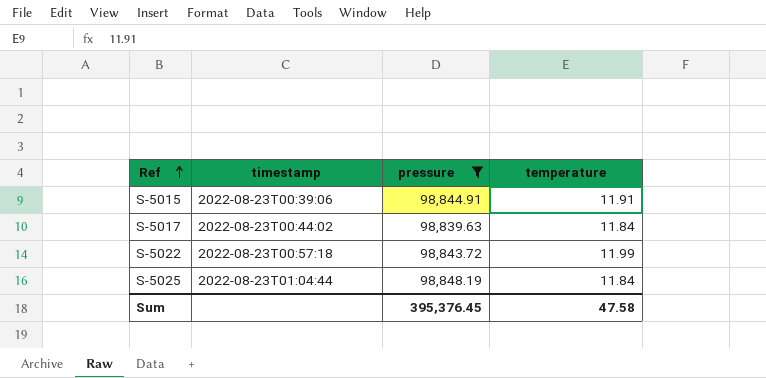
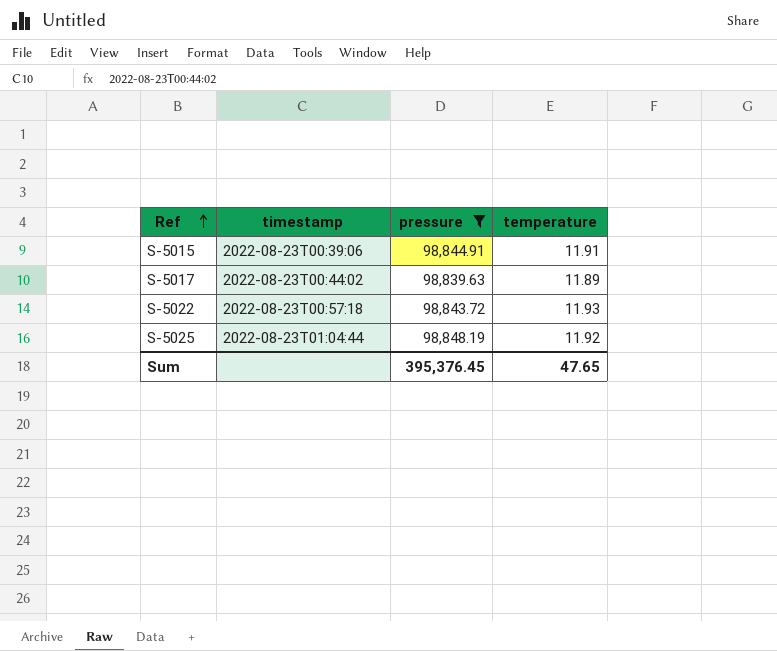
S-5017 | temperature: 11.84 -> 11.89
S-5022 | temperature: 11.99 -> 11.93
S-5025 | temperature: 11.84 -> 11.92
Sum | temperature: 47.58 -> 47.65

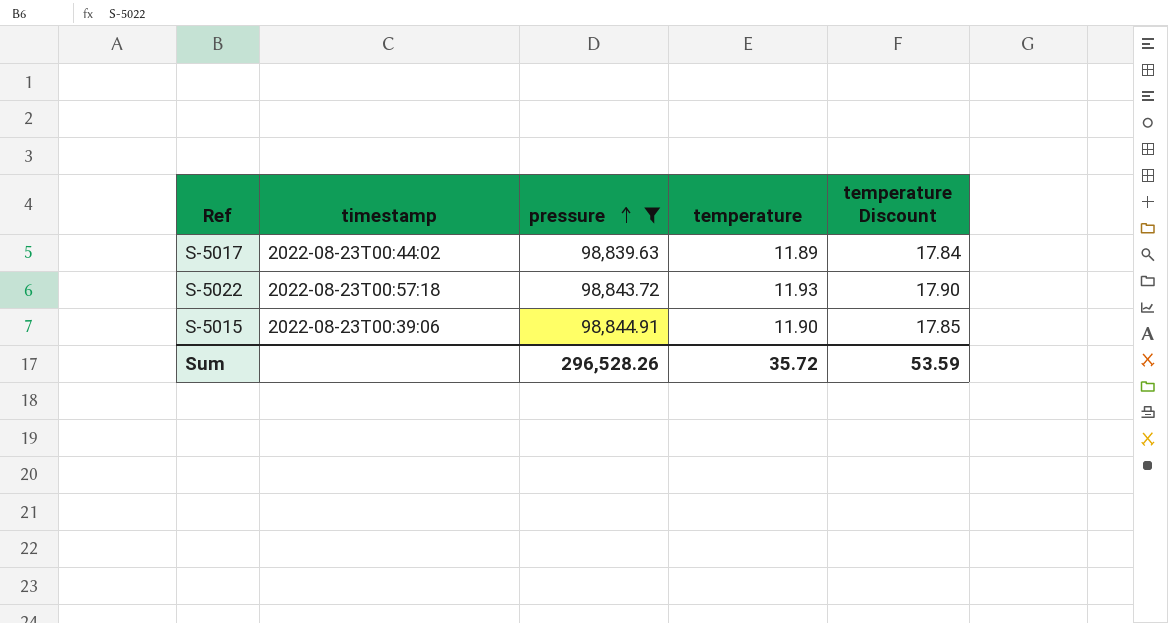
row order: Ref ascending -> pressure ascending
column temperature Discount | formula: none -> [temperature] * 1.5
row S-5025: 2022-08-23T01:04:44 | 98,848.19 | 11.92 -> none
S-5015 | temperature: 11.91 -> 11.90
Sum | pressure: 395,376.45 -> 296,528.26
Sum | temperature: 47.65 -> 35.72

